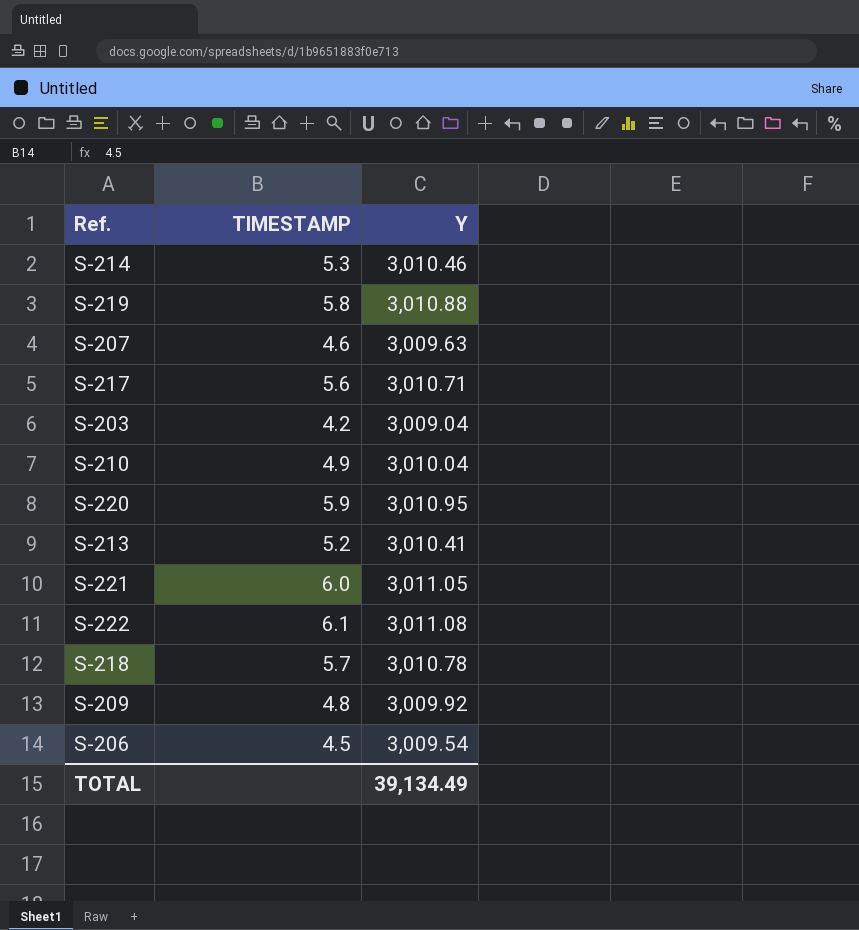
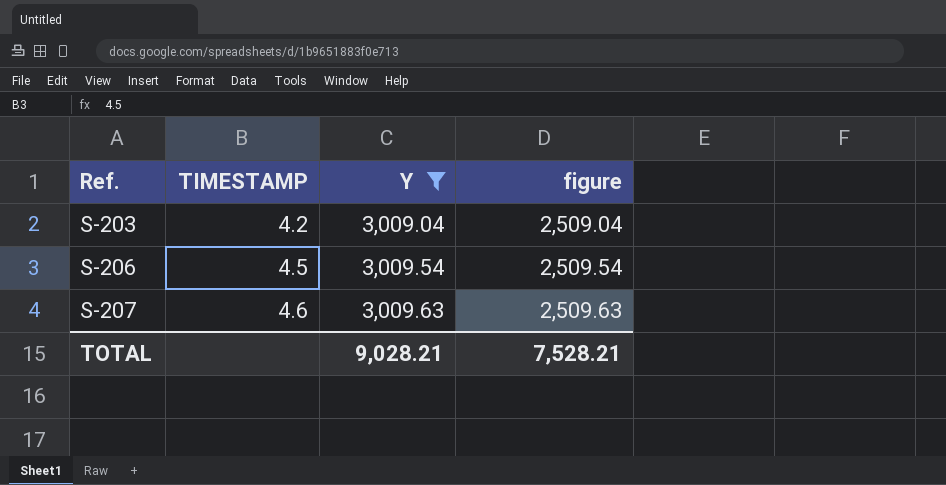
filter: none -> Y <= 3,009.63
row order: none -> Ref. ascending
column figure | formula: none -> [Y] - 500
TOTAL | Y: 39,134.49 -> 9,028.21

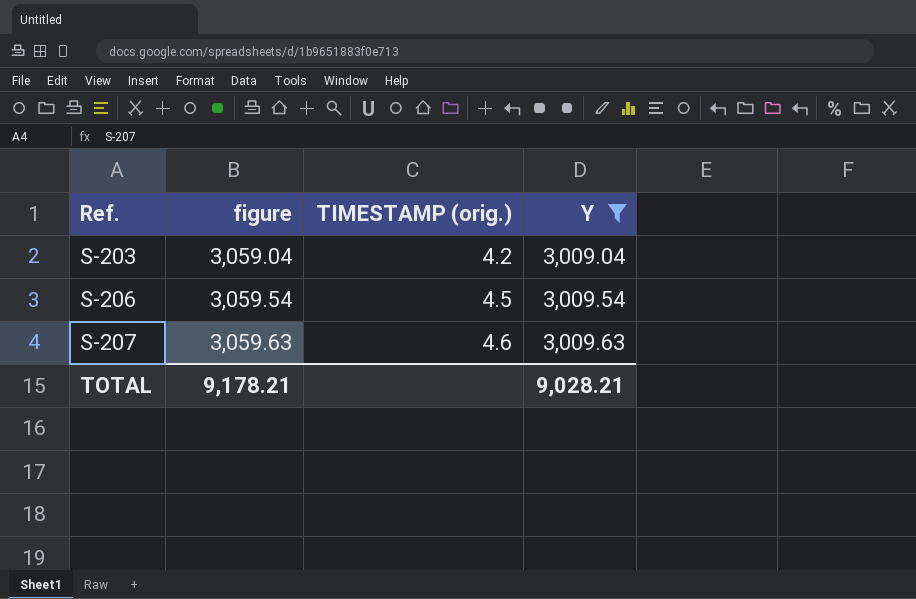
column figure | formula: [Y] - 500 -> [Y] + 50
column figure | position: 4 -> 2
column name: TIMESTAMP -> TIMESTAMP (orig.)
TOTAL | figure: 7,528.21 -> 9,178.21

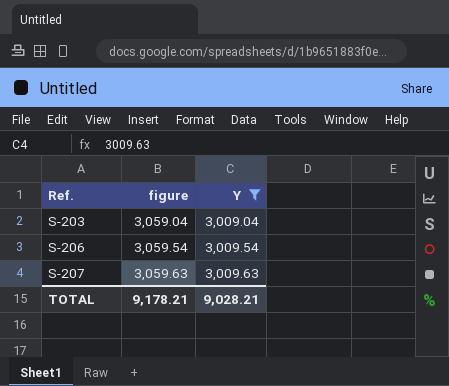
column TIMESTAMP (orig.) | position: 3 -> none

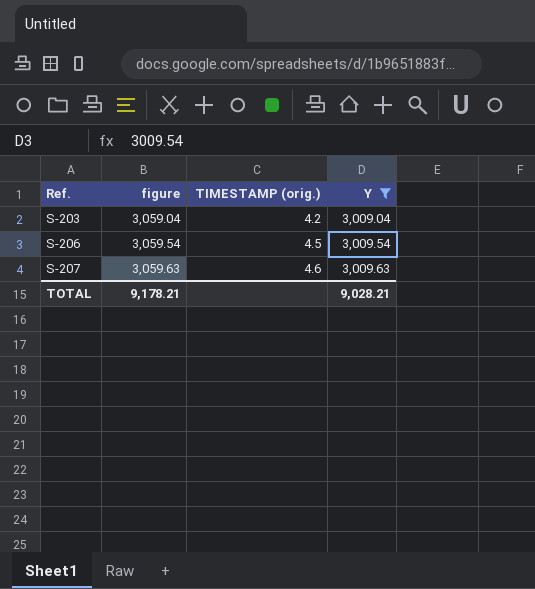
column TIMESTAMP (orig.) | position: none -> 3

